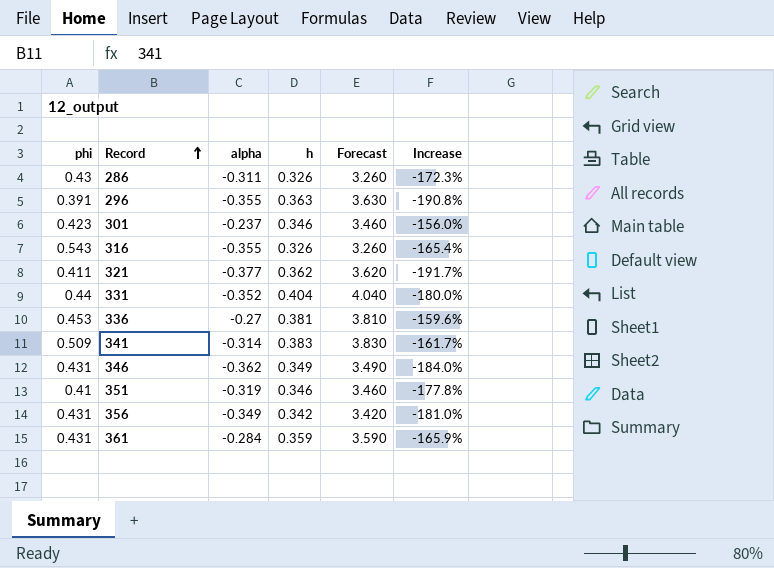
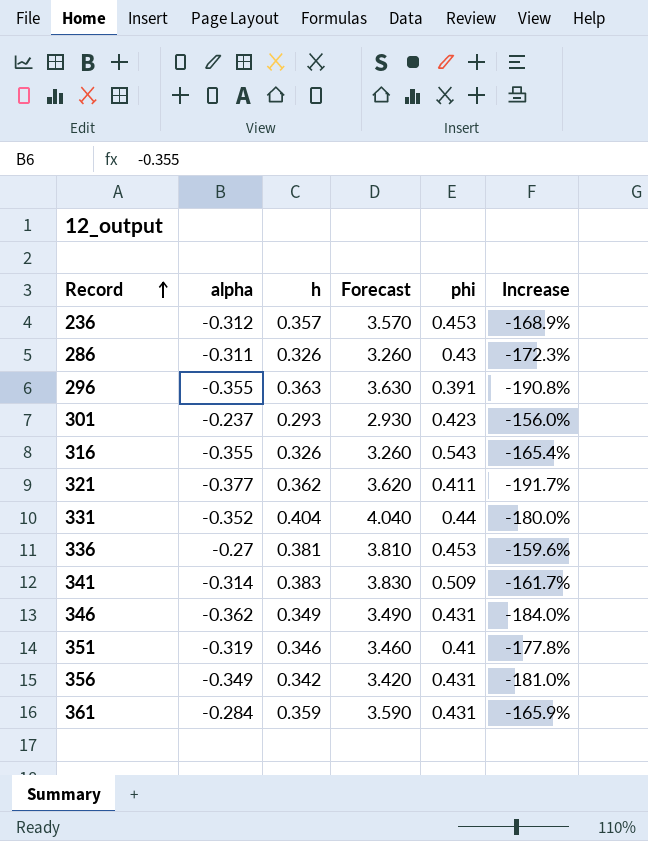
column phi | position: 1 -> 5
row 236: none -> -0.312 | 0.357 | 3.570 | 0.453 | -168.9%
301 | h: 0.346 -> 0.293
301 | Forecast: 3.460 -> 2.930

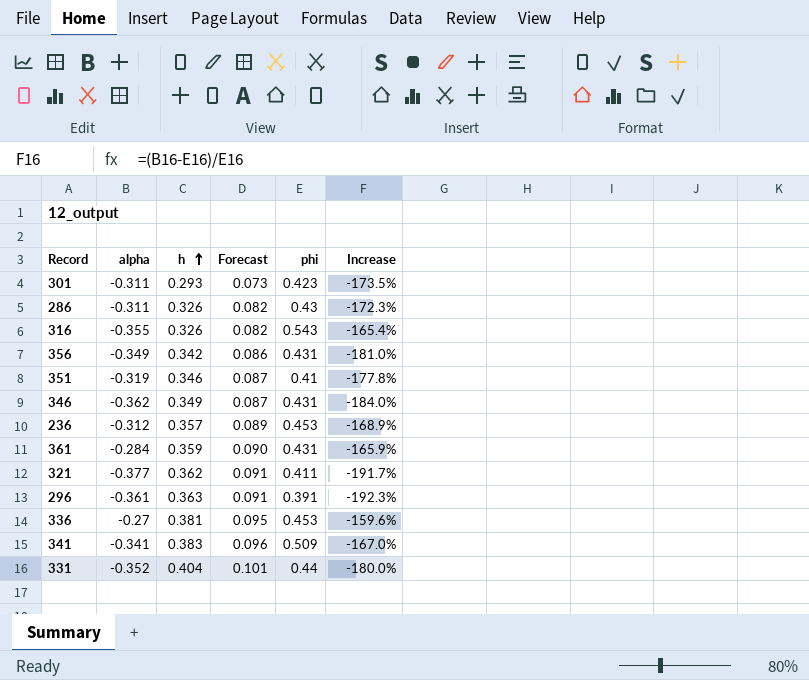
row order: Record ascending -> h ascending
column Forecast | formula: [h] * 10 -> [h] * 0.25
301 | alpha: -0.237 -> -0.311
301 | Increase: -156.0% -> -173.5%
296 | alpha: -0.355 -> -0.361
296 | Increase: -190.8% -> -192.3%
341 | alpha: -0.314 -> -0.341
341 | Increase: -161.7% -> -167.0%

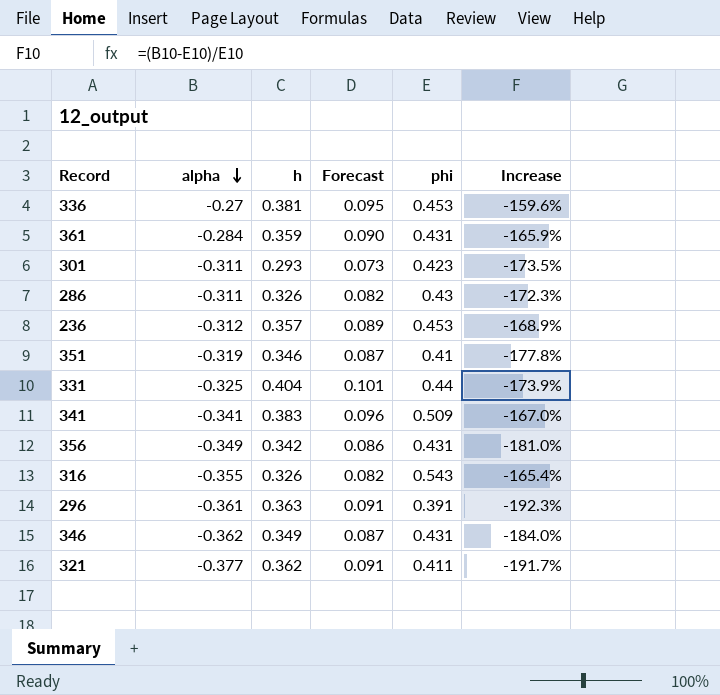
row order: h ascending -> alpha descending
331 | alpha: -0.352 -> -0.325
331 | Increase: -180.0% -> -173.9%

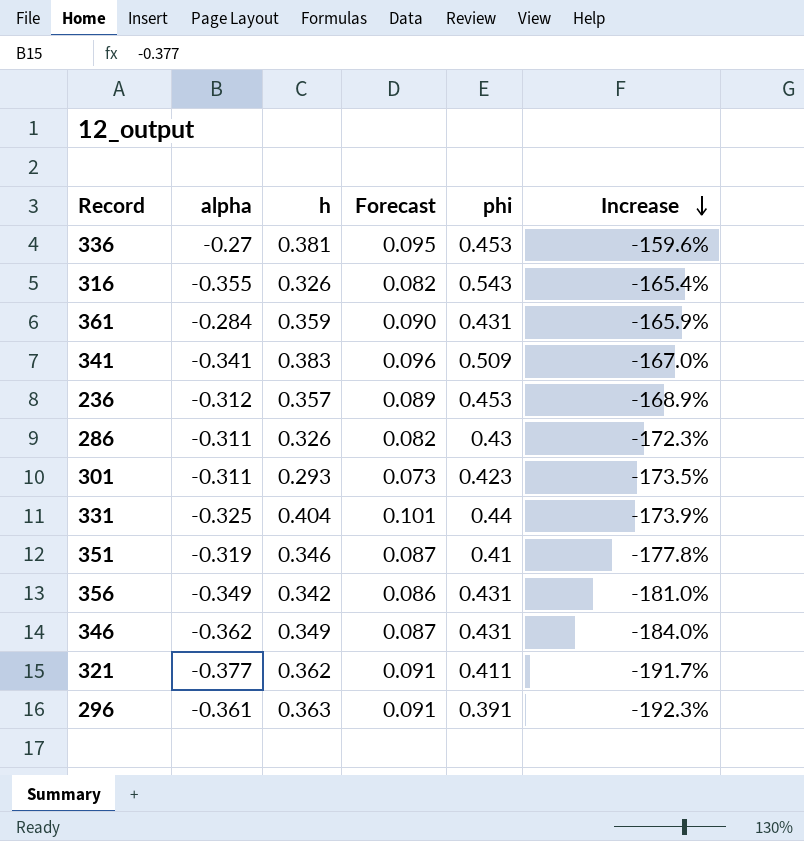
row order: alpha descending -> Increase descending

